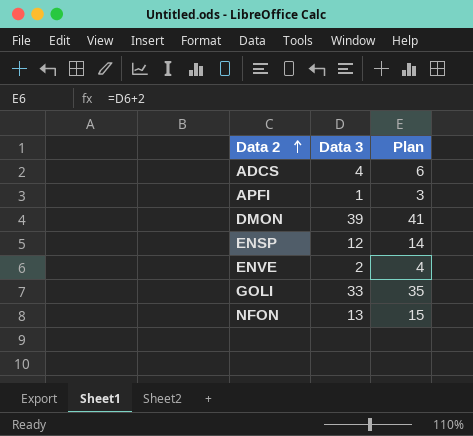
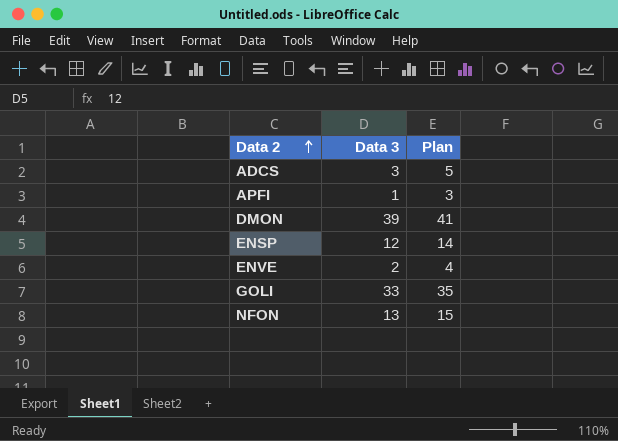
ADCS | Data 3: 4 -> 3
ADCS | Plan: 6 -> 5

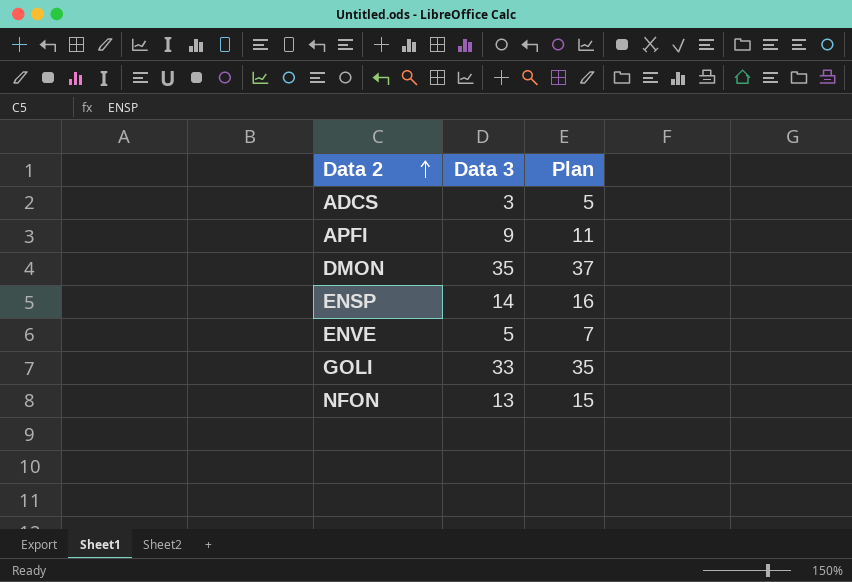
APFI | Data 3: 1 -> 9
APFI | Plan: 3 -> 11
DMON | Data 3: 39 -> 35
DMON | Plan: 41 -> 37
ENSP | Data 3: 12 -> 14
ENSP | Plan: 14 -> 16
ENVE | Data 3: 2 -> 5
ENVE | Plan: 4 -> 7

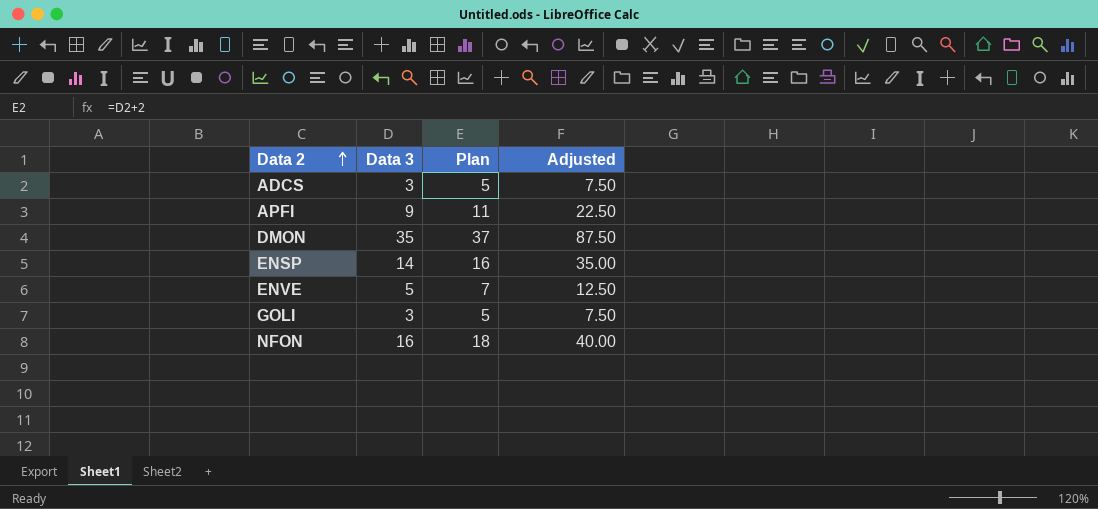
column Adjusted | formula: none -> [Data 3] * 2.5
GOLI | Data 3: 33 -> 3
GOLI | Plan: 35 -> 5
NFON | Data 3: 13 -> 16
NFON | Plan: 15 -> 18

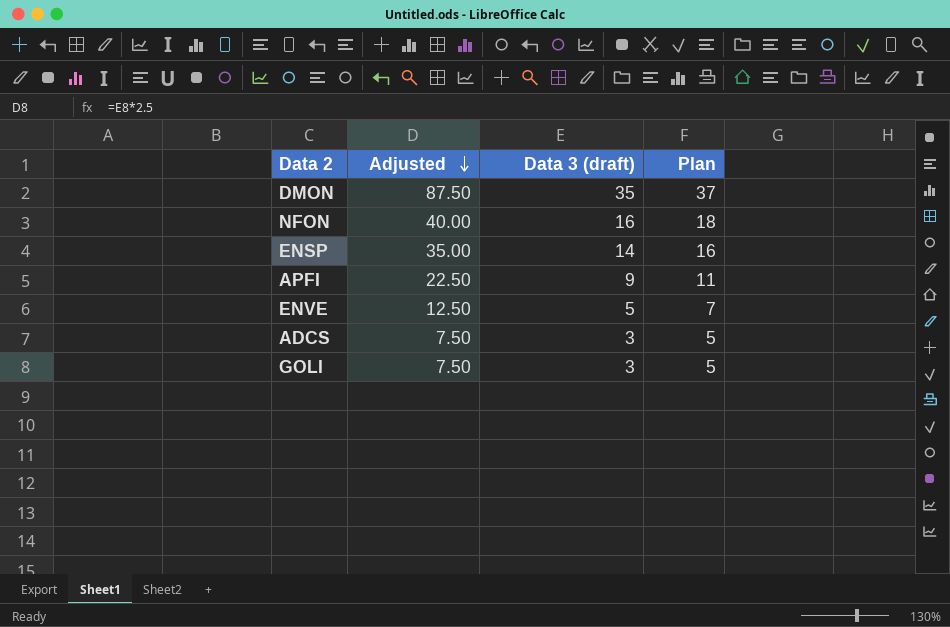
row order: Data 2 ascending -> Adjusted descending
column Adjusted | position: 4 -> 2
column name: Data 3 -> Data 3 (draft)

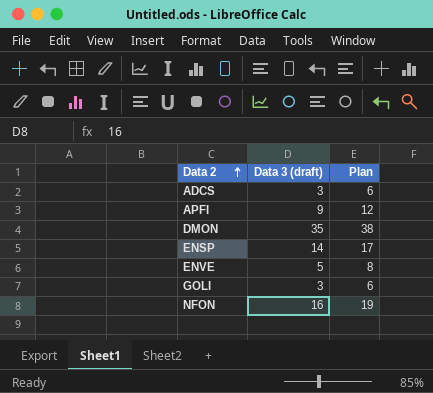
row order: Adjusted descending -> Data 2 ascending
column Adjusted | formula: [Data 3 (draft)] * 2.5 -> none
column Plan | formula: [Data 3 (draft)] + 2 -> [Data 3 (draft)] + 3

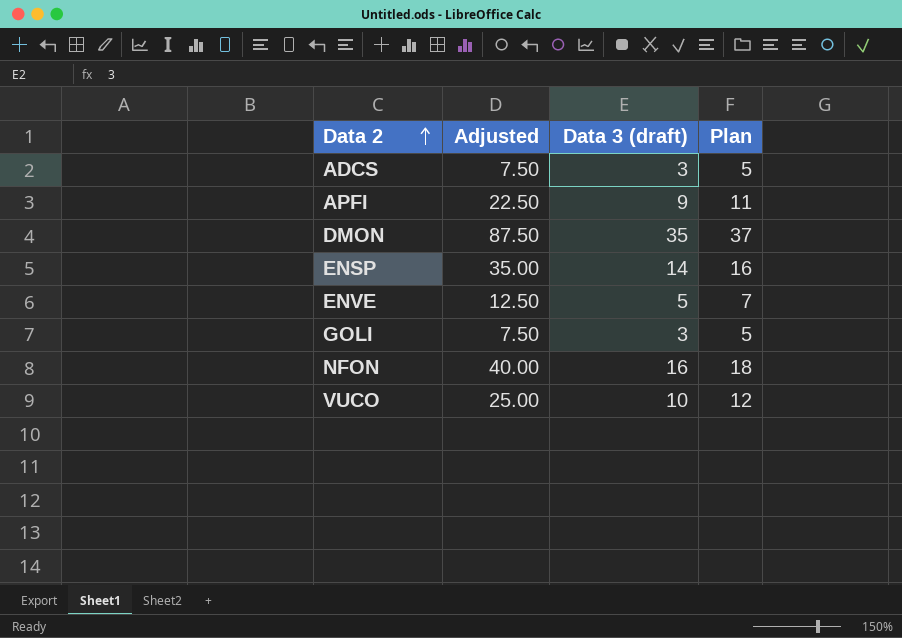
column Adjusted | formula: none -> [Data 3 (draft)] * 2.5
column Plan | formula: [Data 3 (draft)] + 3 -> [Data 3 (draft)] + 2
row VUCO: none -> 25.00 | 10 | 12

